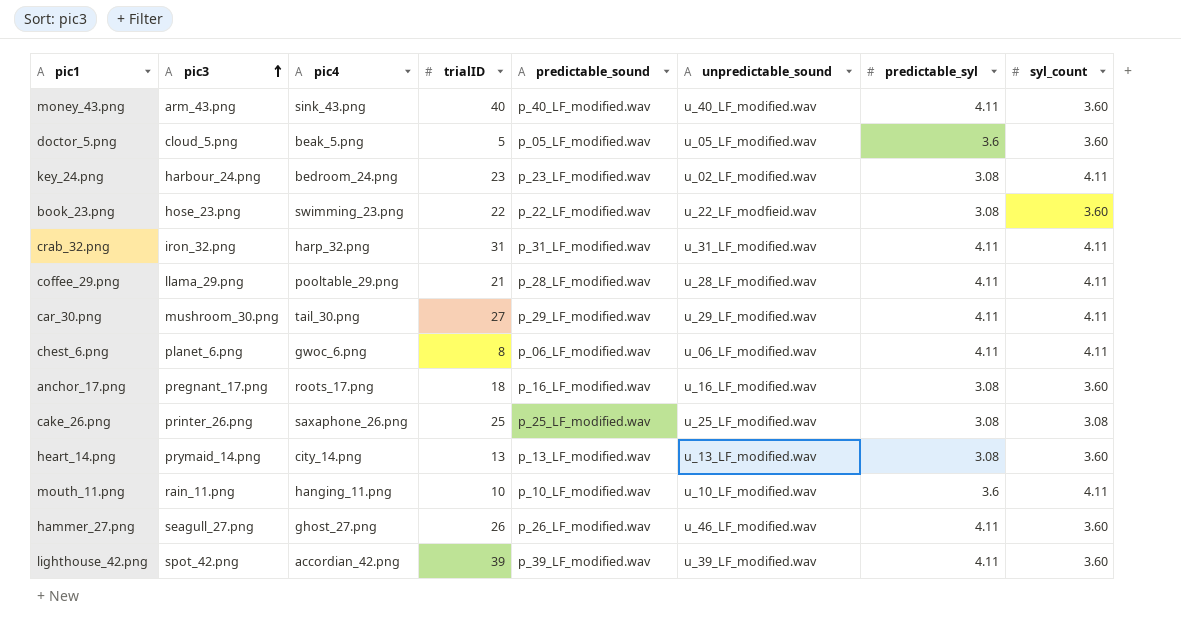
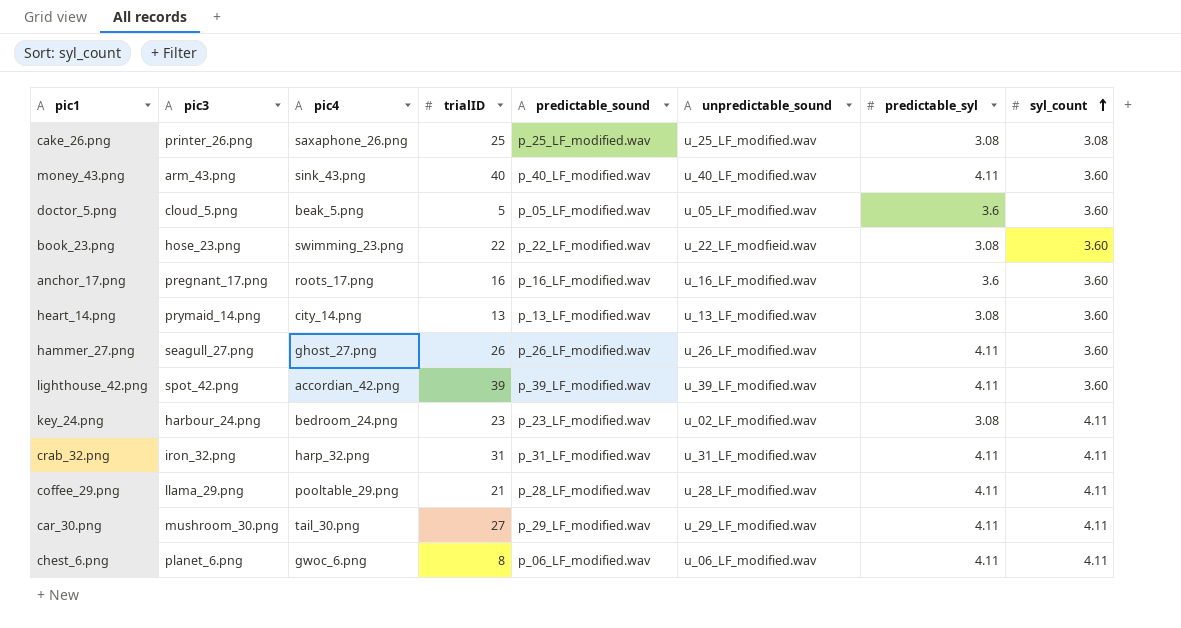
row order: pic3 ascending -> syl_count ascending
row mouth_11.png: rain_11.png | hanging_11.png | 10 | p_10_LF_modified.wav | u_10_LF_modified.wav | 3.6 | 4.11 -> none
anchor_17.png | trialID: 18 -> 16
anchor_17.png | predictable_syl: 3.08 -> 3.6
hammer_27.png | unpredictable_sound: u_46_LF_modified.wav -> u_26_LF_modified.wav

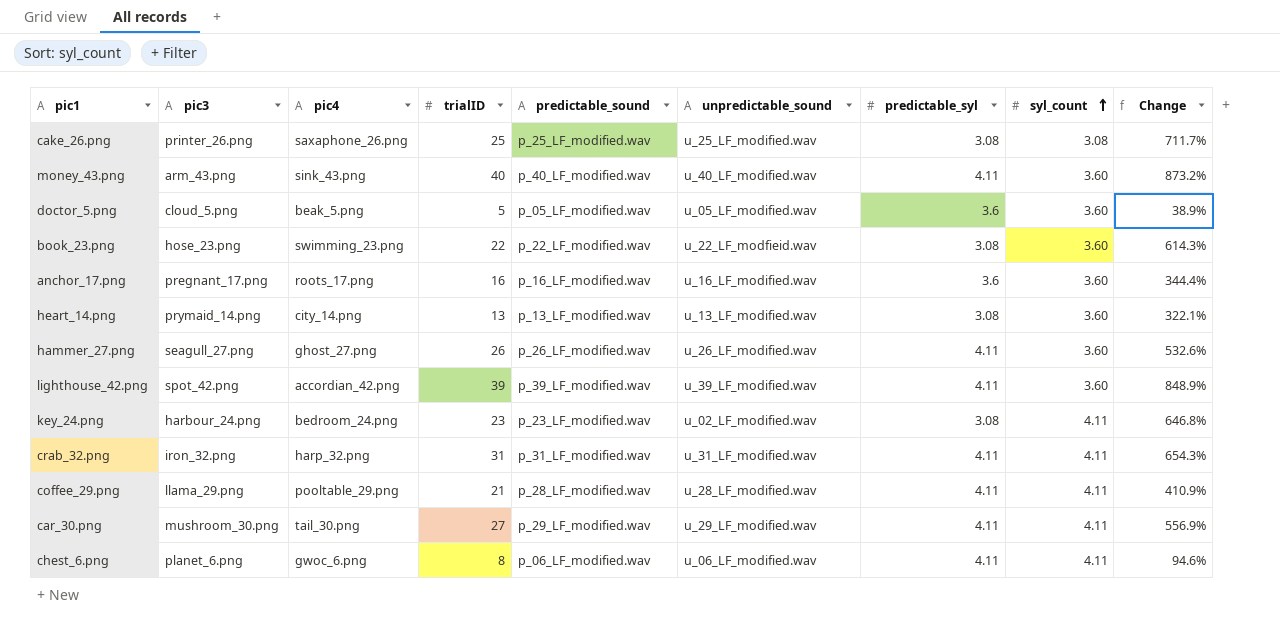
column Change | formula: none -> ([trialID] - [predictable_syl]) / [predictable_syl]

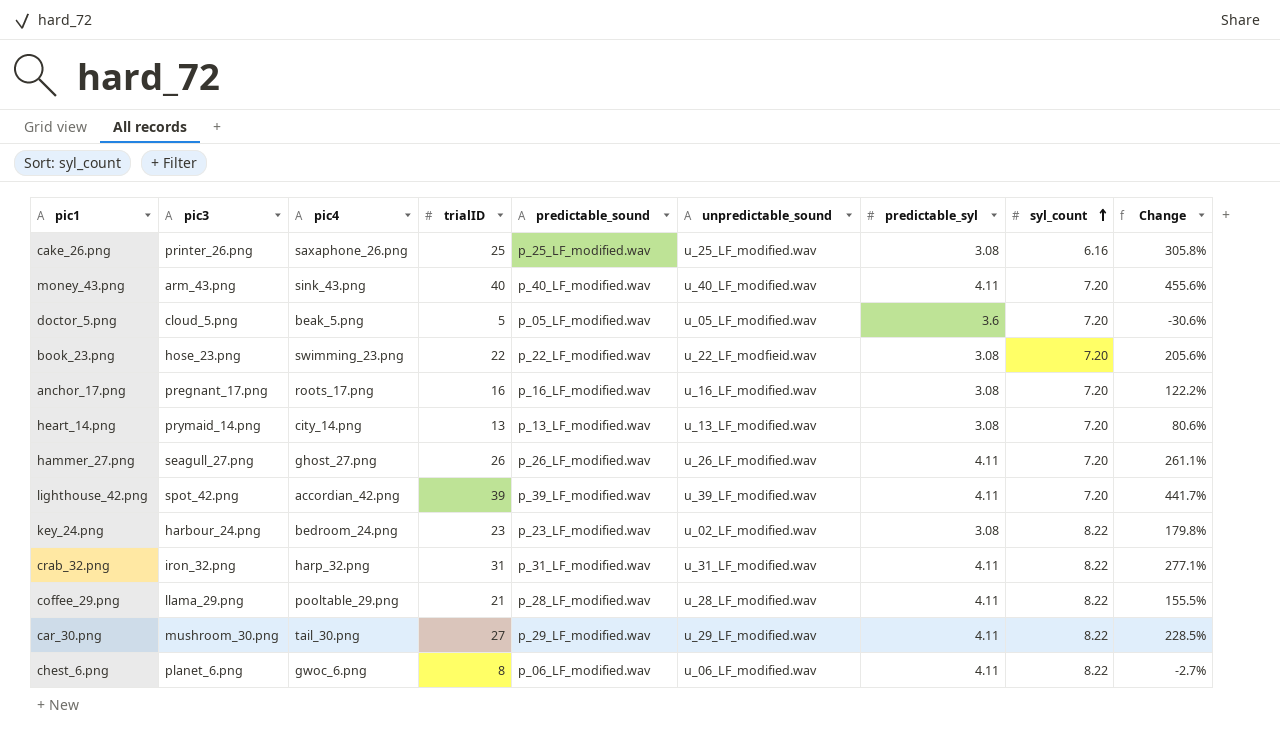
column Change | formula: ([trialID] - [predictable_syl]) / [predictable_syl] -> ([trialID] - [syl_count]) / [syl_count]
cake_26.png | syl_count: 3.08 -> 6.16
money_43.png | syl_count: 3.60 -> 7.20
doctor_5.png | syl_count: 3.60 -> 7.20
book_23.png | syl_count: 3.60 -> 7.20
anchor_17.png | predictable_syl: 3.6 -> 3.08
anchor_17.png | syl_count: 3.60 -> 7.20
heart_14.png | syl_count: 3.60 -> 7.20
hammer_27.png | syl_count: 3.60 -> 7.20
lighthouse_42.png | syl_count: 3.60 -> 7.20
key_24.png | syl_count: 4.11 -> 8.22
crab_32.png | syl_count: 4.11 -> 8.22
coffee_29.png | syl_count: 4.11 -> 8.22
car_30.png | syl_count: 4.11 -> 8.22
chest_6.png | syl_count: 4.11 -> 8.22

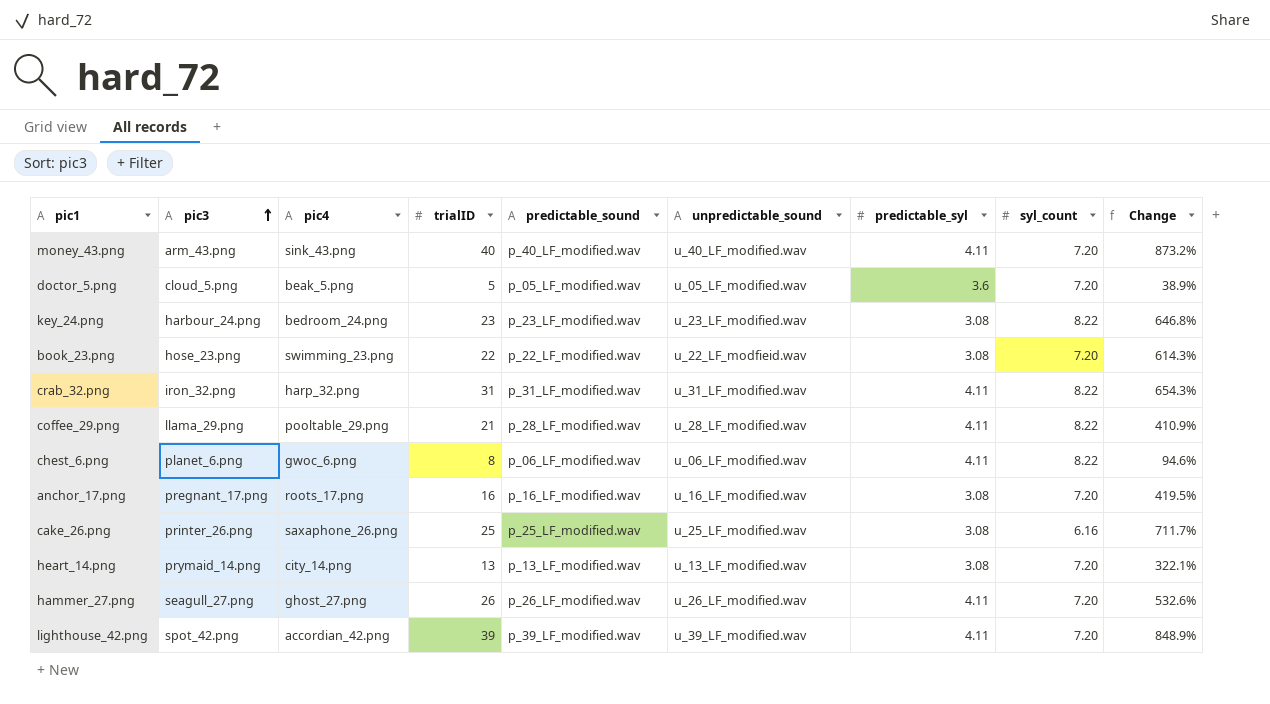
row order: syl_count ascending -> pic3 ascending
column Change | formula: ([trialID] - [syl_count]) / [syl_count] -> ([trialID] - [predictable_syl]) / [predictable_syl]
row car_30.png: mushroom_30.png | tail_30.png | 27 | p_29_LF_modified.wav | u_29_LF_modified.wav | 4.11 | 8.22 | 228.5% -> none
key_24.png | unpredictable_sound: u_02_LF_modified.wav -> u_23_LF_modified.wav

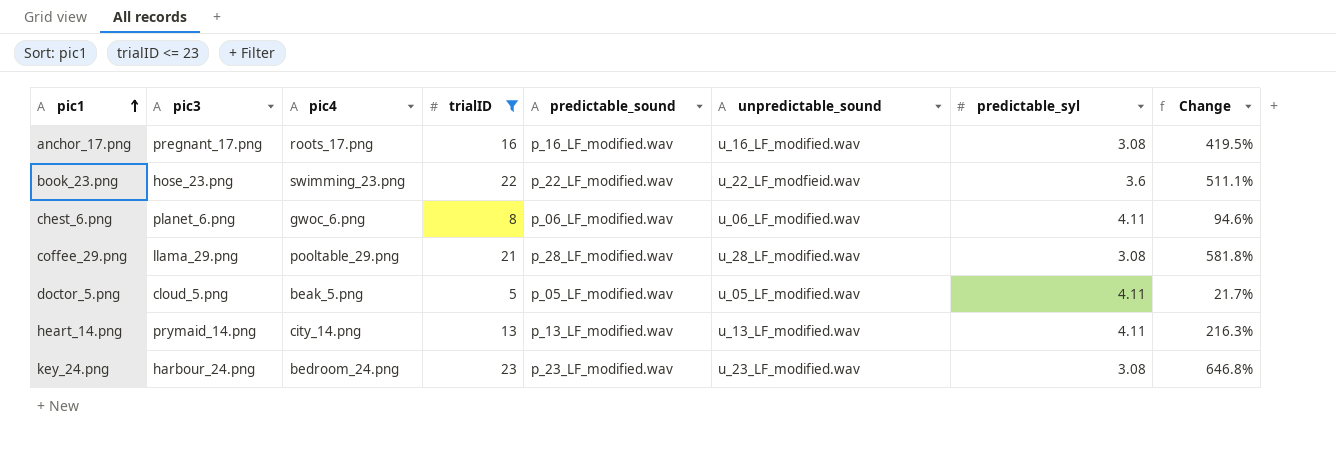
filter: none -> trialID <= 23
row order: pic3 ascending -> pic1 ascending
column syl_count | position: 8 -> none
book_23.png | predictable_syl: 3.08 -> 3.6
book_23.png | Change: 614.3% -> 511.1%
coffee_29.png | predictable_syl: 4.11 -> 3.08
coffee_29.png | Change: 410.9% -> 581.8%
doctor_5.png | predictable_syl: 3.6 -> 4.11
doctor_5.png | Change: 38.9% -> 21.7%
heart_14.png | predictable_syl: 3.08 -> 4.11
heart_14.png | Change: 322.1% -> 216.3%

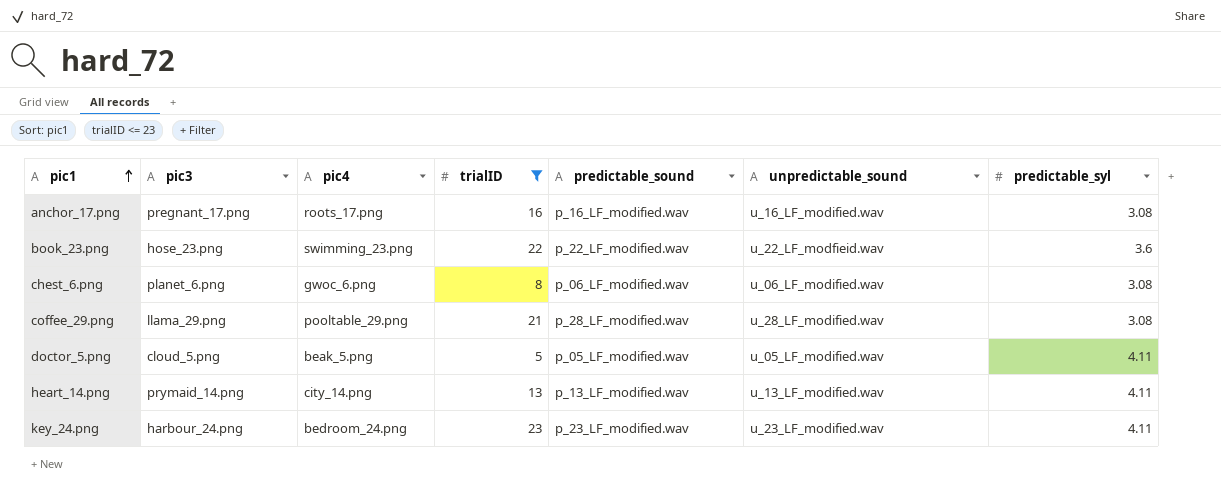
column Change | formula: ([trialID] - [predictable_syl]) / [predictable_syl] -> none
chest_6.png | predictable_syl: 4.11 -> 3.08
key_24.png | predictable_syl: 3.08 -> 4.11

